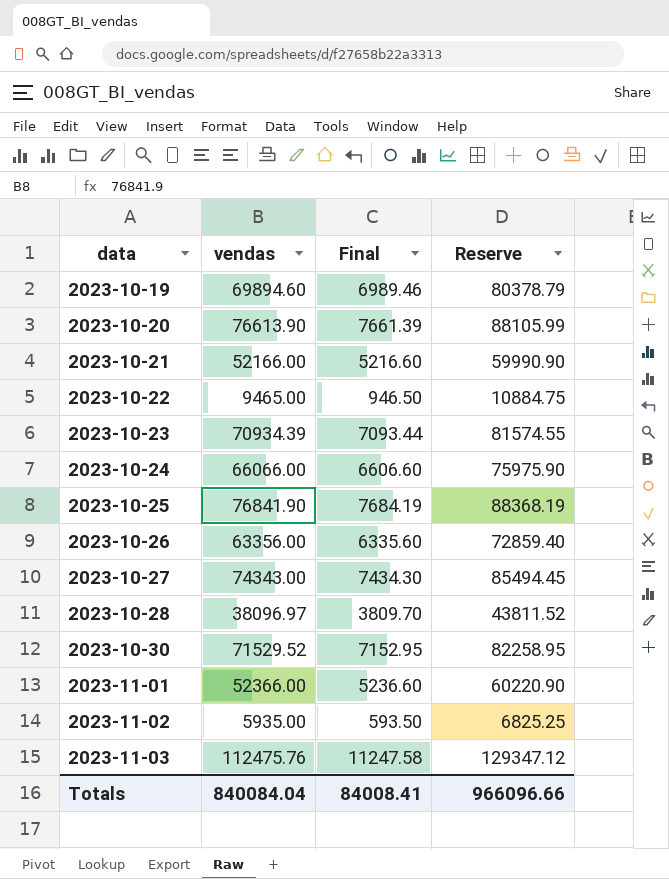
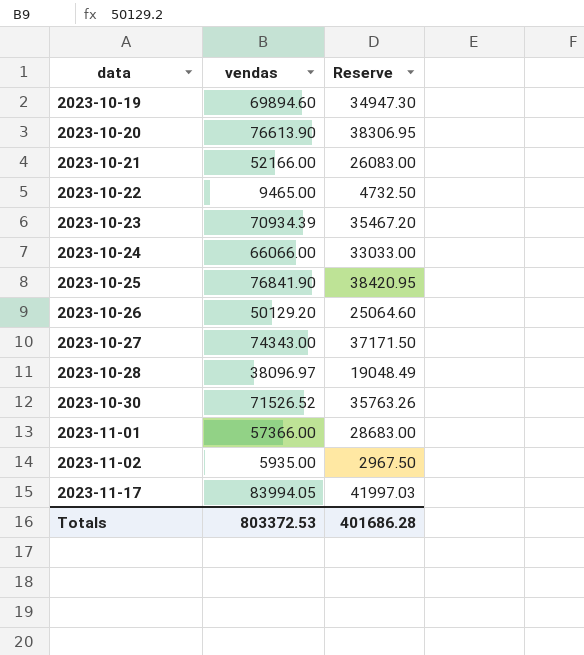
column Final | formula: [vendas] * 0.1 -> none
column Reserve | formula: [vendas] * 1.15 -> [vendas] * 0.5
row 2023-11-03: 112475.76 | 11247.58 | 129347.12 -> none
2023-10-26 | vendas: 63356.00 -> 50129.20
2023-10-30 | vendas: 71529.52 -> 71526.52
2023-11-01 | vendas: 52366.00 -> 57366.00
row 2023-11-17: none -> 83994.05 | 41997.03
Totals | vendas: 840084.04 -> 803372.53
Totals | Reserve: 966096.66 -> 401686.28

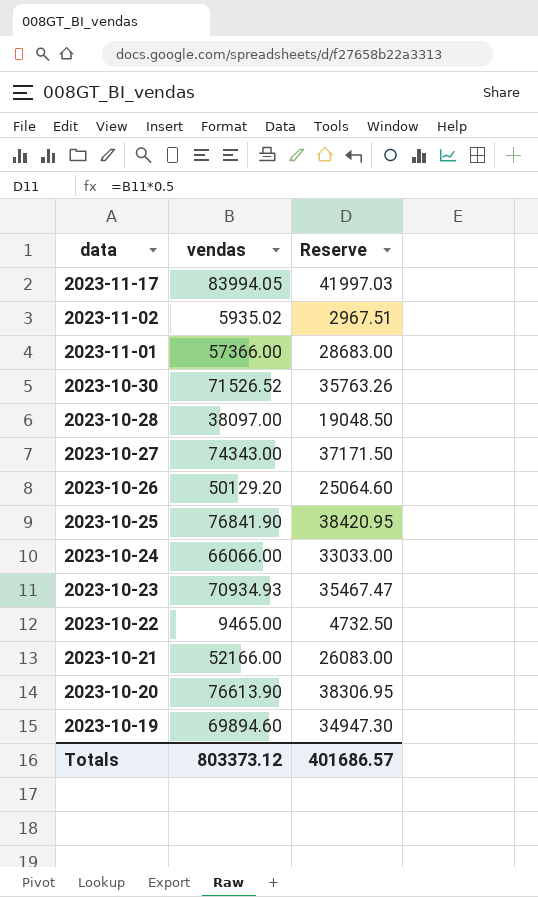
row order: data ascending -> data descending
2023-11-02 | vendas: 5935.00 -> 5935.02
2023-11-02 | Reserve: 2967.50 -> 2967.51
2023-10-28 | vendas: 38096.97 -> 38097.00
2023-10-28 | Reserve: 19048.49 -> 19048.50
2023-10-23 | vendas: 70934.39 -> 70934.93
2023-10-23 | Reserve: 35467.20 -> 35467.47
Totals | vendas: 803372.53 -> 803373.12
Totals | Reserve: 401686.28 -> 401686.57

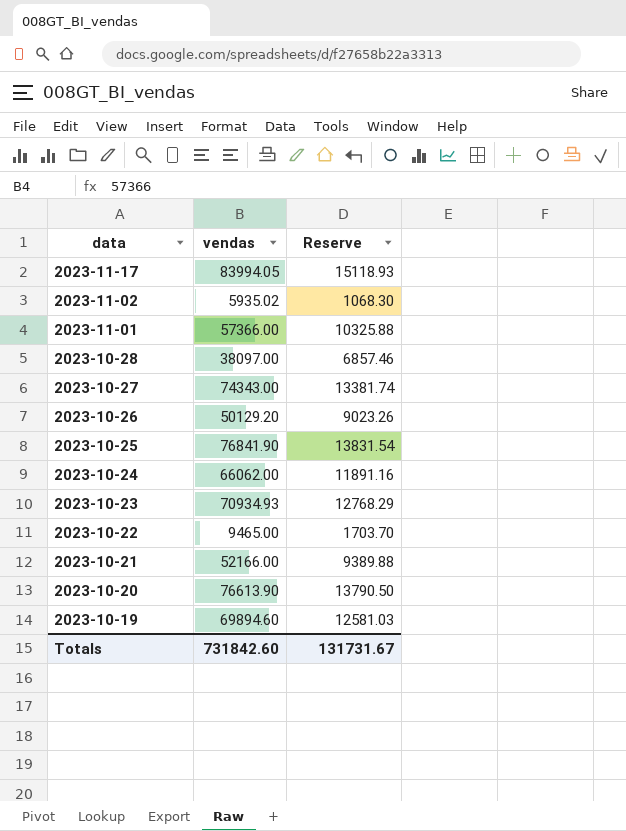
column Reserve | formula: [vendas] * 0.5 -> [vendas] * 0.18
row 2023-10-30: 71526.52 | 35763.26 -> none
2023-10-24 | vendas: 66066.00 -> 66062.00
Totals | vendas: 803373.12 -> 731842.60
Totals | Reserve: 401686.57 -> 131731.67

